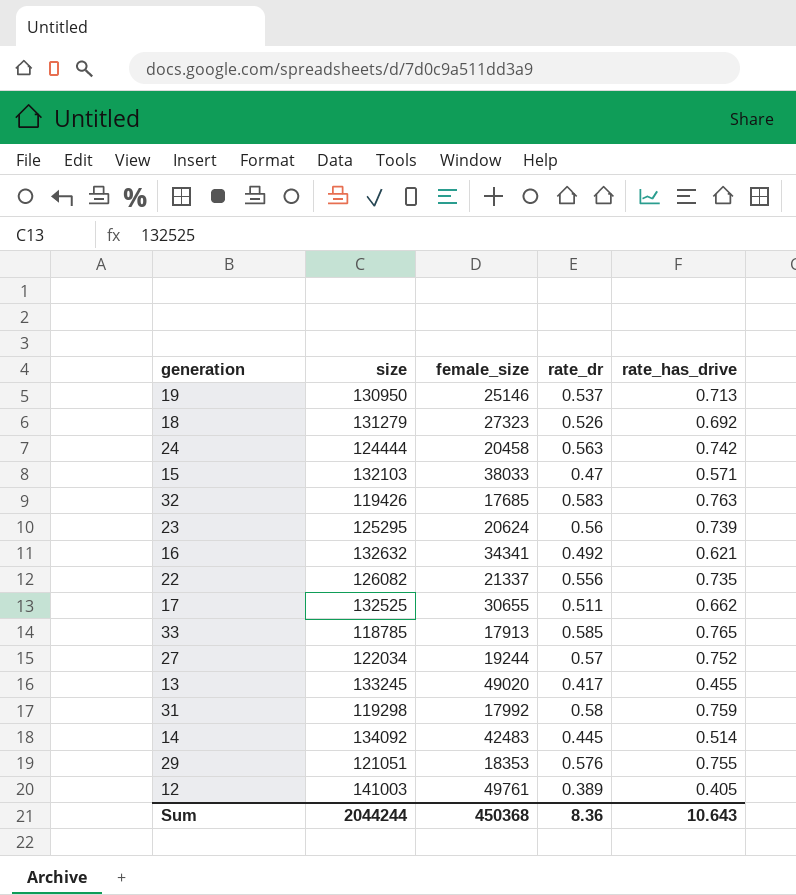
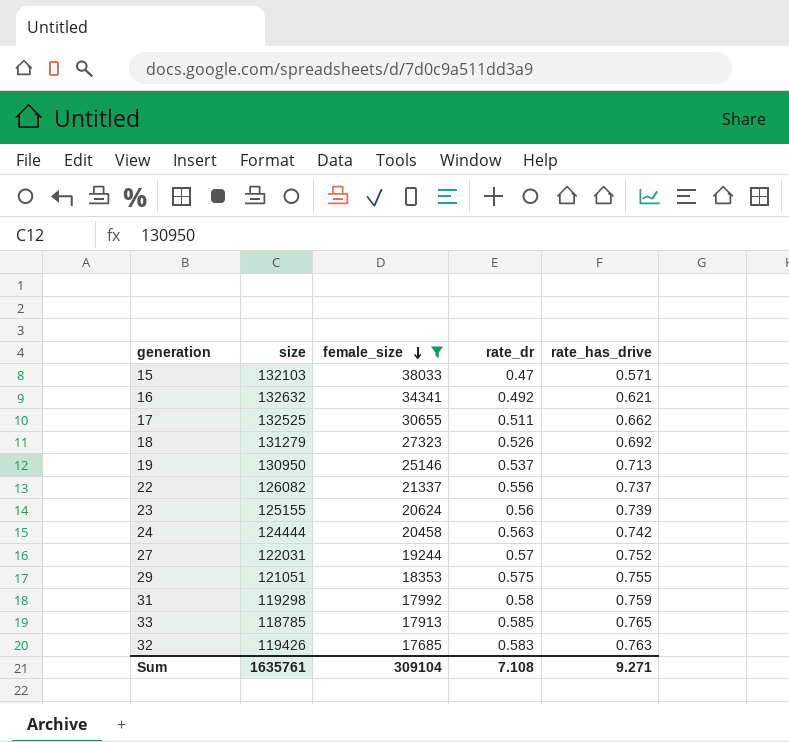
filter: none -> female_size <= 38033
row order: none -> female_size descending
22 | rate_has_drive: 0.735 -> 0.737
23 | size: 125295 -> 125155
27 | size: 122034 -> 122031
29 | rate_dr: 0.576 -> 0.575
Sum | size: 2044244 -> 1635761
Sum | female_size: 450368 -> 309104
Sum | rate_dr: 8.36 -> 7.108
Sum | rate_has_drive: 10.643 -> 9.271

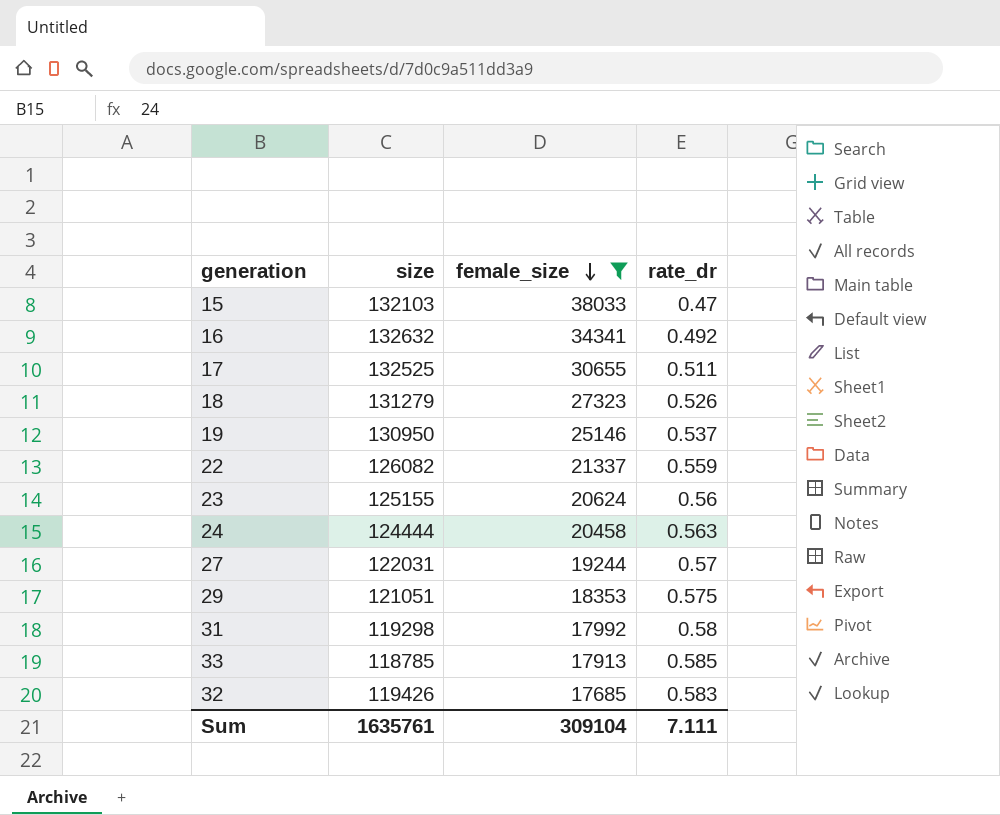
column rate_has_drive | position: 5 -> none
22 | rate_dr: 0.556 -> 0.559
Sum | rate_dr: 7.108 -> 7.111

